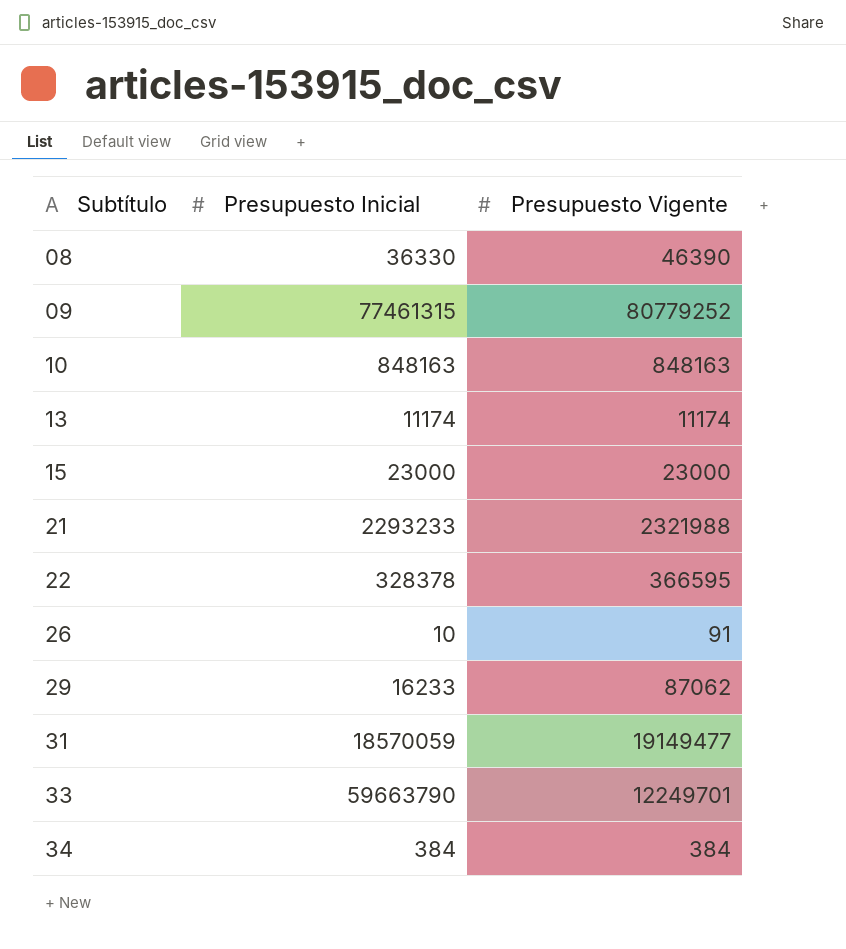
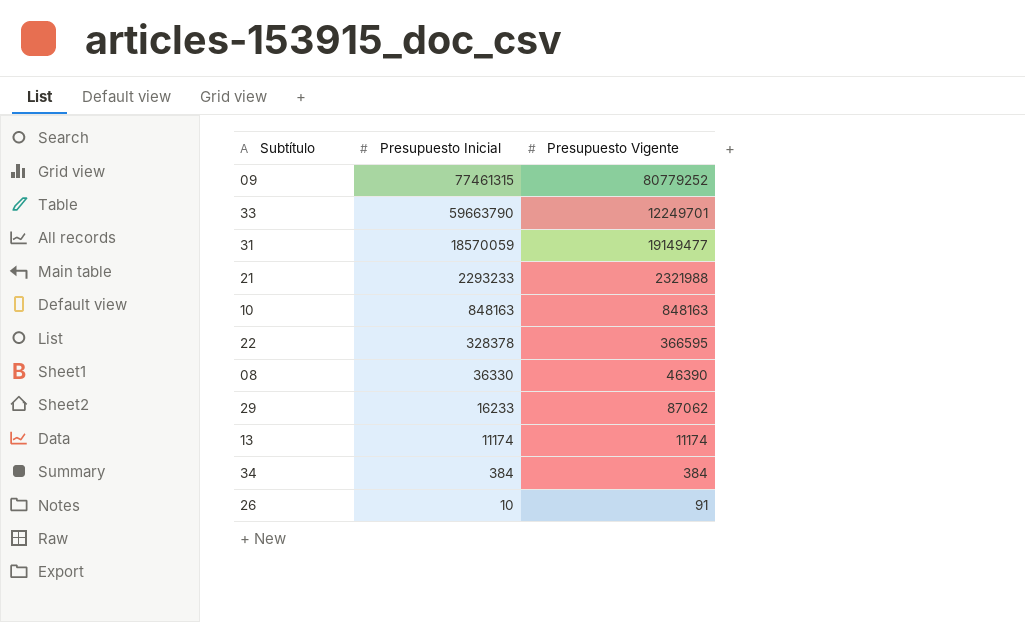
row order: Subtítulo ascending -> Presupuesto Inicial descending
row 15: 23000 | 23000 -> none

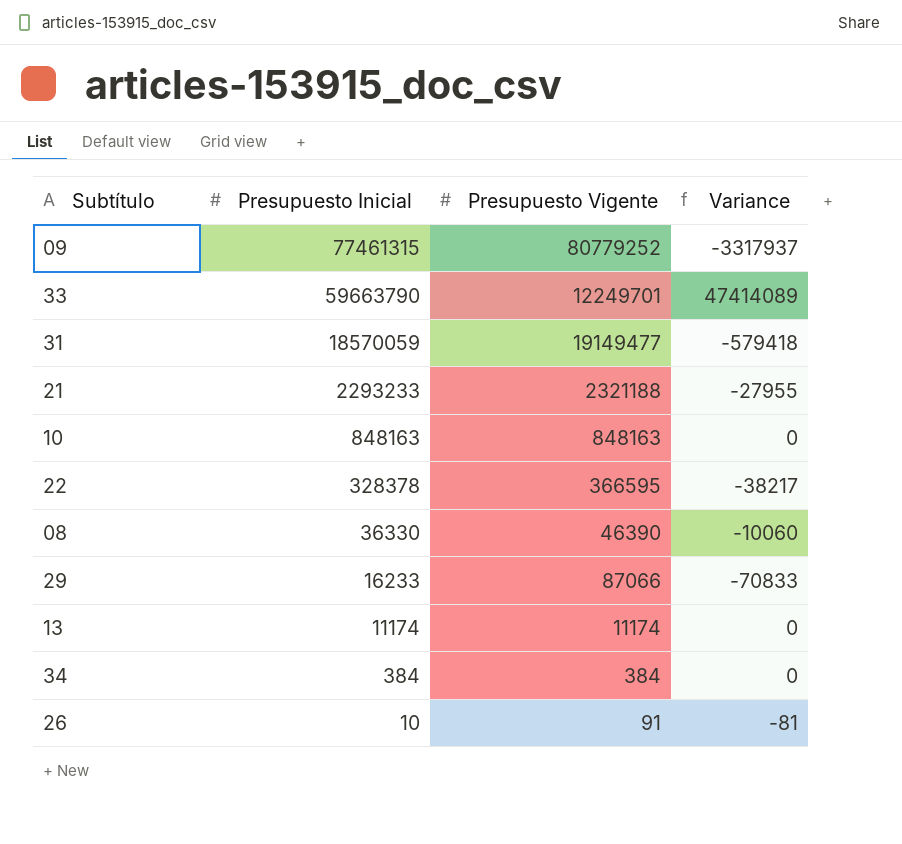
column Variance | formula: none -> [Presupuesto Inicial] - [Presupuesto Vigente]
21 | Presupuesto Vigente: 2321988 -> 2321188
29 | Presupuesto Vigente: 87062 -> 87066

